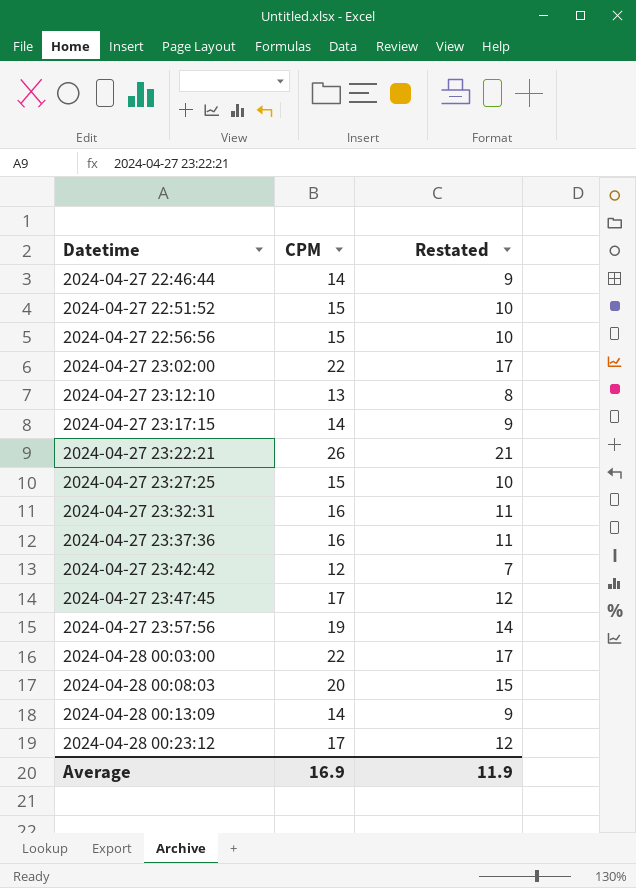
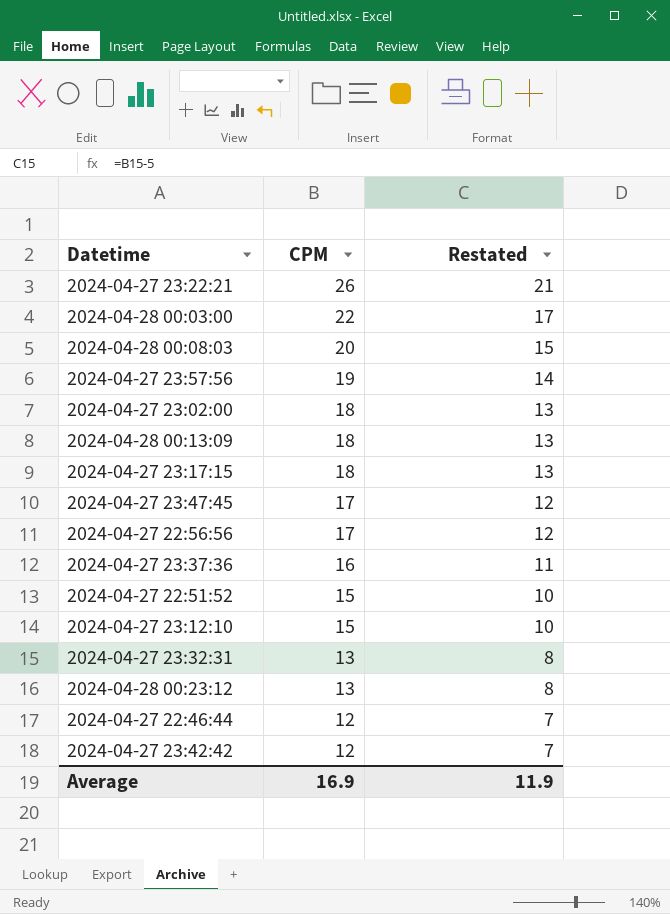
row order: Datetime ascending -> CPM descending
row 2024-04-27 23:27:25: 15 | 10 -> none
2024-04-27 23:02:00 | CPM: 22 -> 18
2024-04-27 23:02:00 | Restated: 17 -> 13
2024-04-28 00:13:09 | CPM: 14 -> 18
2024-04-28 00:13:09 | Restated: 9 -> 13
2024-04-27 23:17:15 | CPM: 14 -> 18
2024-04-27 23:17:15 | Restated: 9 -> 13
2024-04-27 22:56:56 | CPM: 15 -> 17
2024-04-27 22:56:56 | Restated: 10 -> 12
2024-04-27 23:12:10 | CPM: 13 -> 15
2024-04-27 23:12:10 | Restated: 8 -> 10
2024-04-27 23:32:31 | CPM: 16 -> 13
2024-04-27 23:32:31 | Restated: 11 -> 8
2024-04-28 00:23:12 | CPM: 17 -> 13
2024-04-28 00:23:12 | Restated: 12 -> 8
2024-04-27 22:46:44 | CPM: 14 -> 12
2024-04-27 22:46:44 | Restated: 9 -> 7

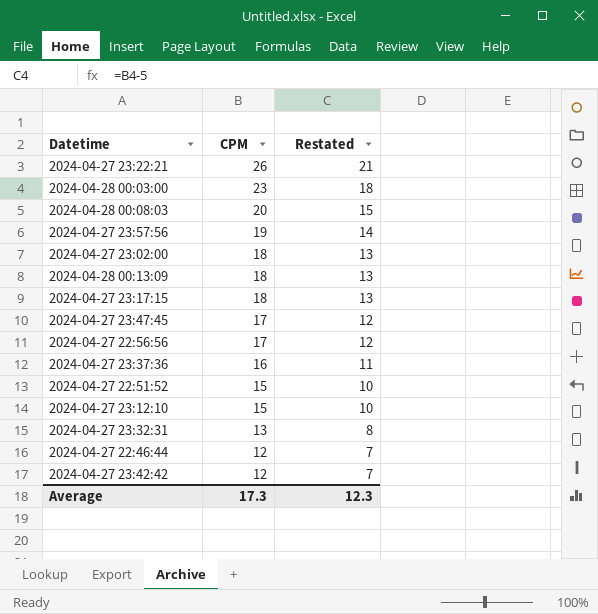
row 2024-04-28 00:23:12: 13 | 8 -> none
2024-04-28 00:03:00 | CPM: 22 -> 23
2024-04-28 00:03:00 | Restated: 17 -> 18
Average | CPM: 16.9 -> 17.3
Average | Restated: 11.9 -> 12.3

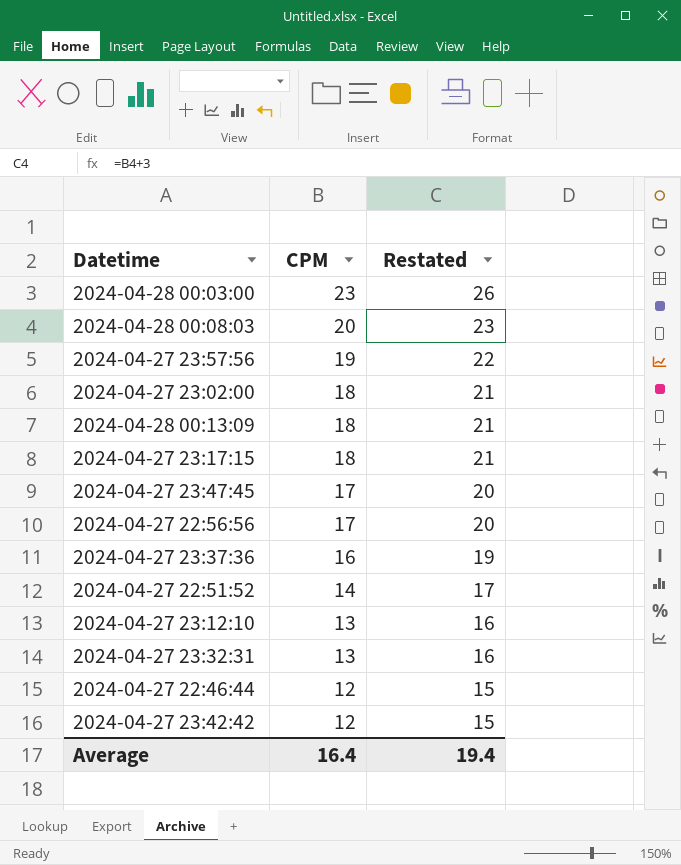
column Restated | formula: [CPM] - 5 -> [CPM] + 3
row 2024-04-27 23:22:21: 26 | 21 -> none
2024-04-27 22:51:52 | CPM: 15 -> 14
2024-04-27 23:12:10 | CPM: 15 -> 13
Average | CPM: 17.3 -> 16.4
Average | Restated: 12.3 -> 19.4

